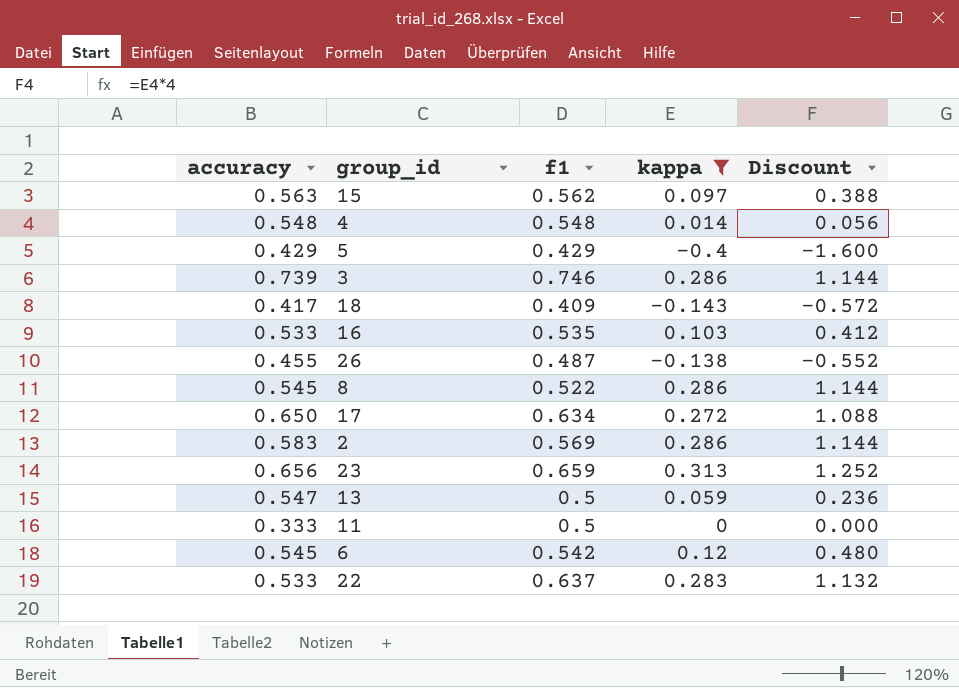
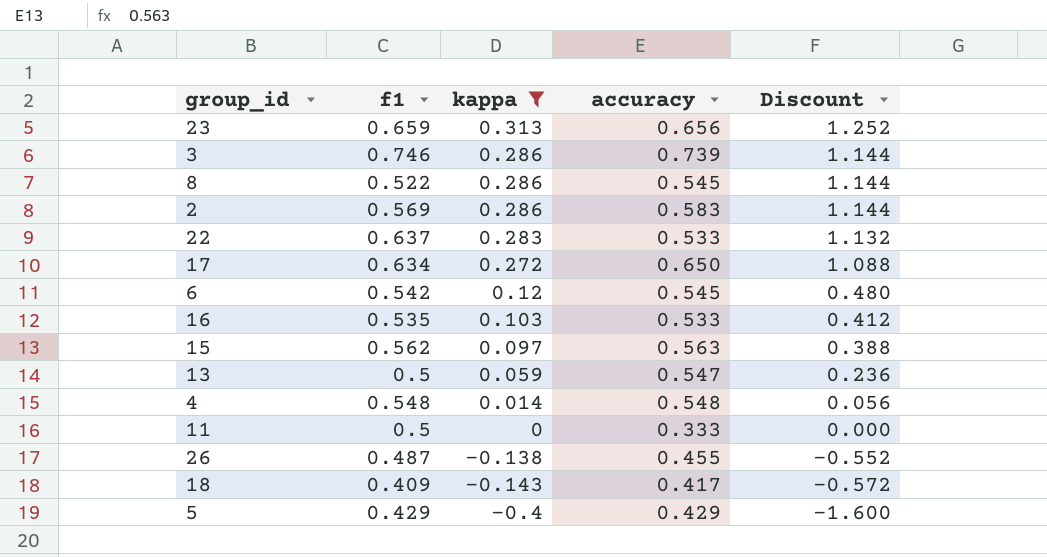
row order: none -> kappa descending
column accuracy | position: 1 -> 4

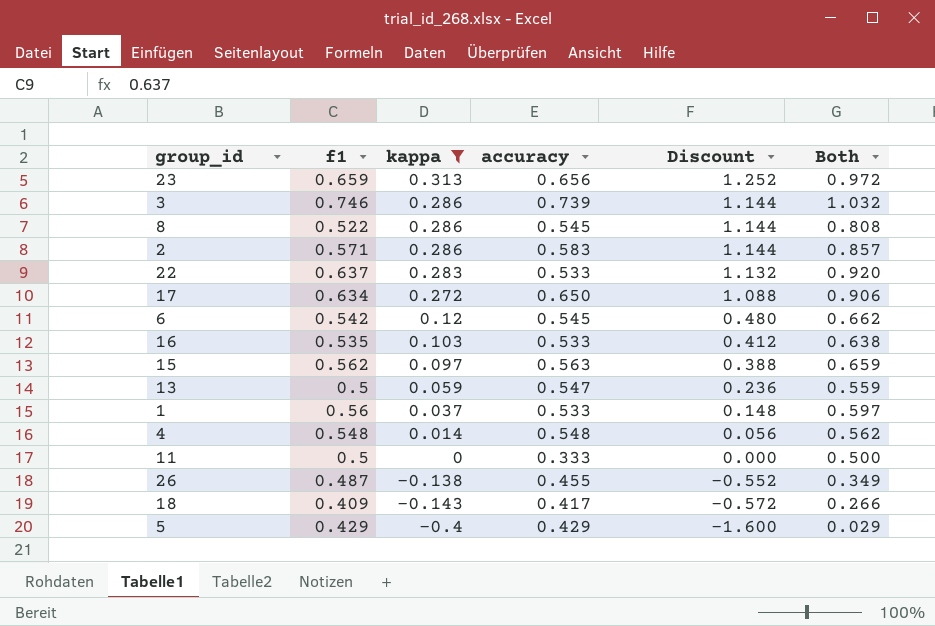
column Both | formula: none -> [f1] + [kappa]
2 | f1: 0.569 -> 0.571
row 1: none -> 0.56 | 0.037 | 0.533 | 0.148 | 0.597

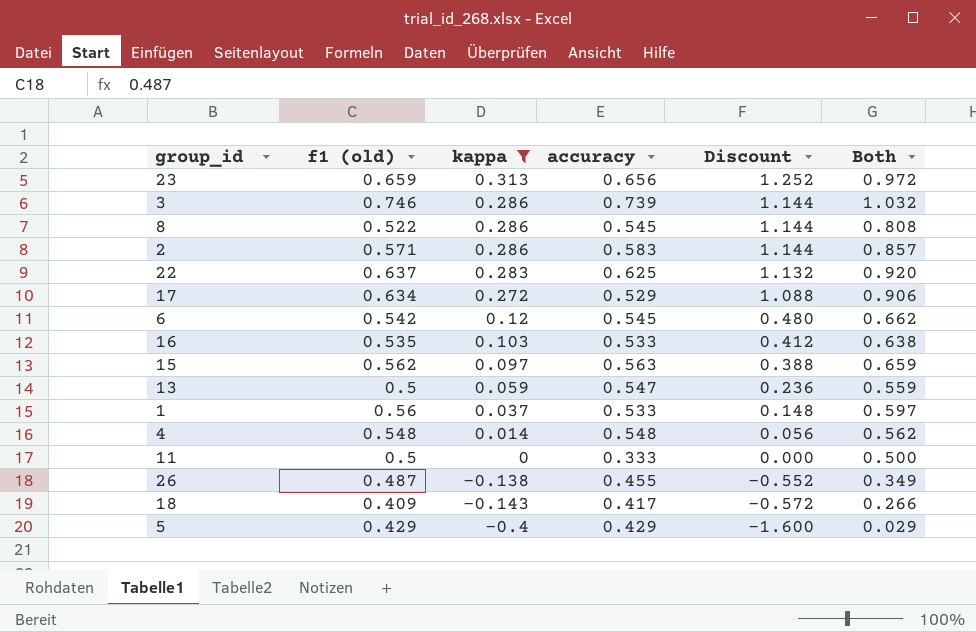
column name: f1 -> f1 (old)
22 | accuracy: 0.533 -> 0.625
17 | accuracy: 0.650 -> 0.529

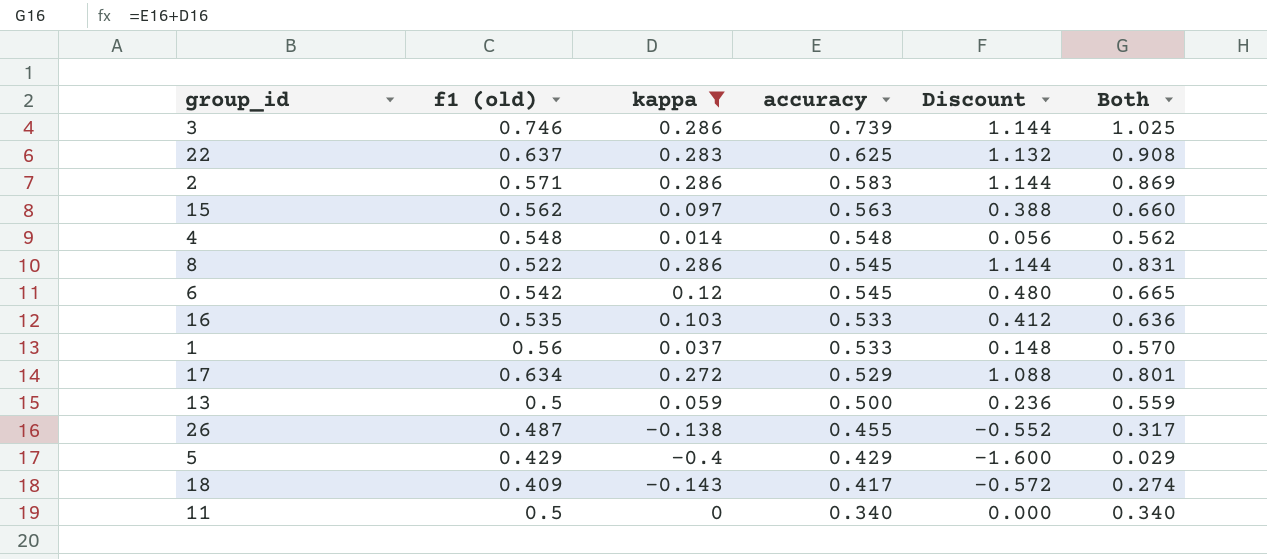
row order: kappa descending -> accuracy descending
column Both | formula: [f1 (old)] + [kappa] -> [kappa] + [accuracy]
row 23: 0.659 | 0.313 | 0.656 | 1.252 | 0.972 -> none
13 | accuracy: 0.547 -> 0.500
11 | accuracy: 0.333 -> 0.340

